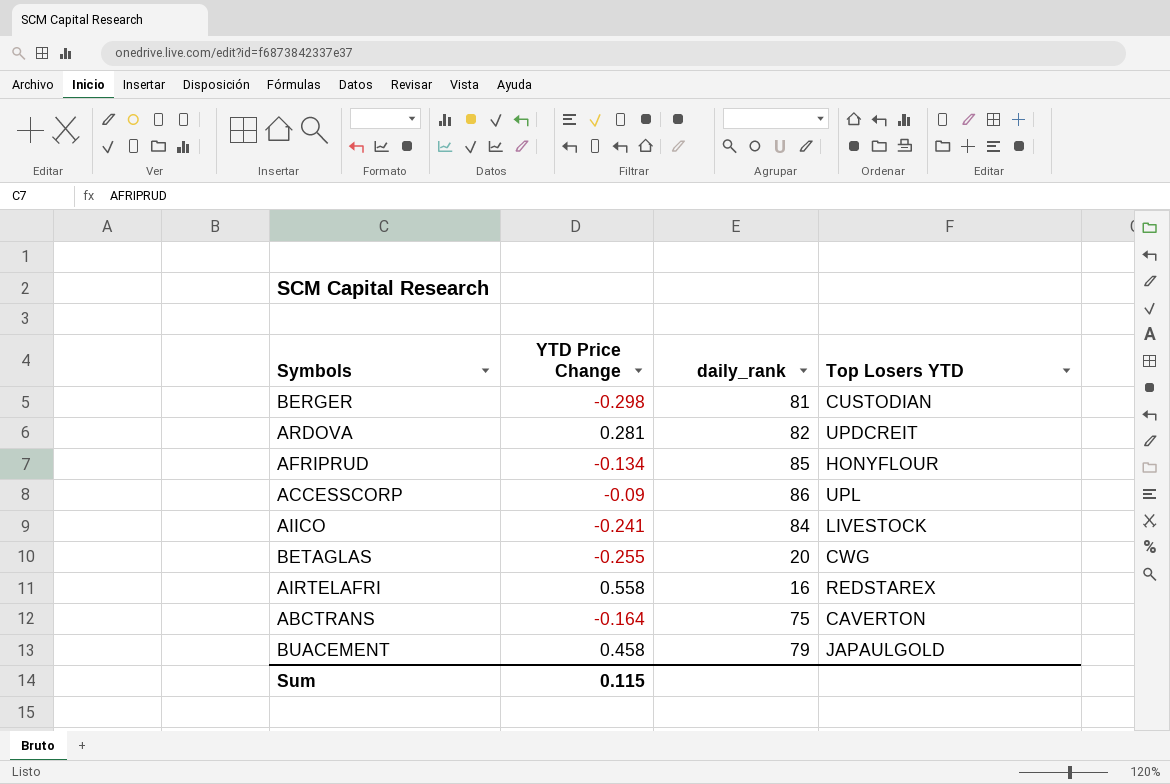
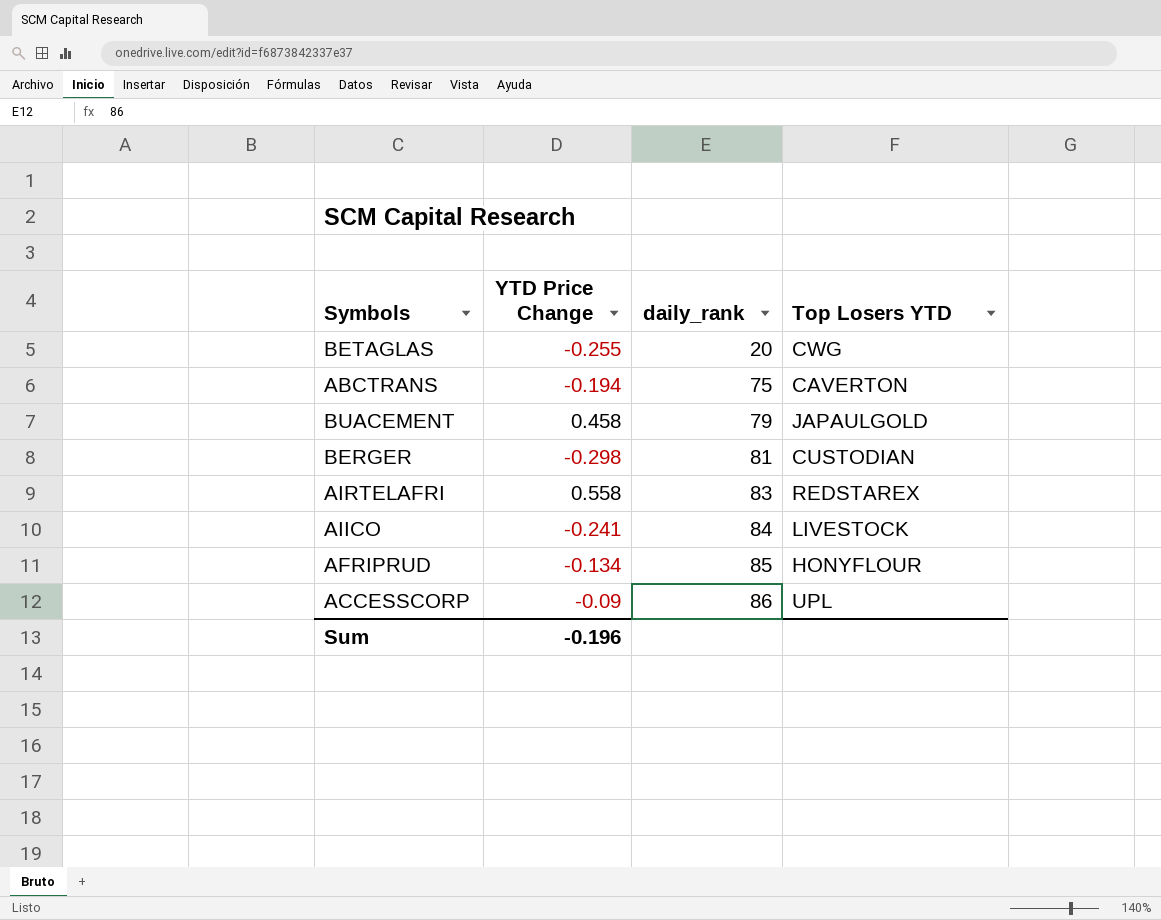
row order: none -> daily_rank ascending
row ARDOVA: 0.281 | 82 | UPDCREIT -> none
ABCTRANS | YTD Price Change: -0.164 -> -0.194
AIRTELAFRI | daily_rank: 16 -> 83
Sum | YTD Price Change: 0.115 -> -0.196

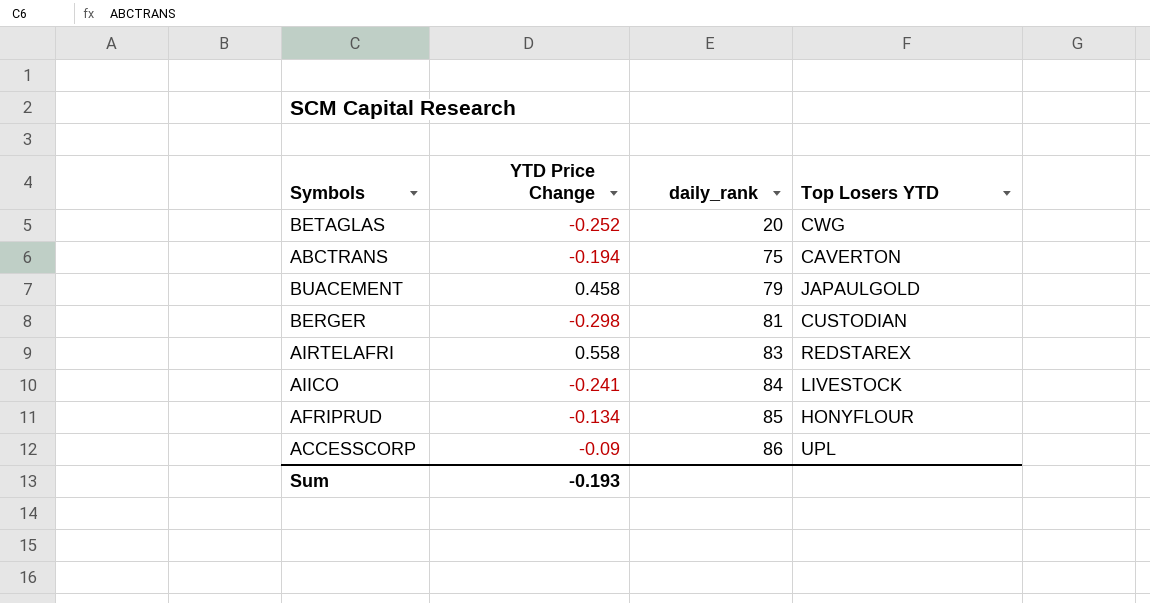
BETAGLAS | YTD Price Change: -0.255 -> -0.252
Sum | YTD Price Change: -0.196 -> -0.193

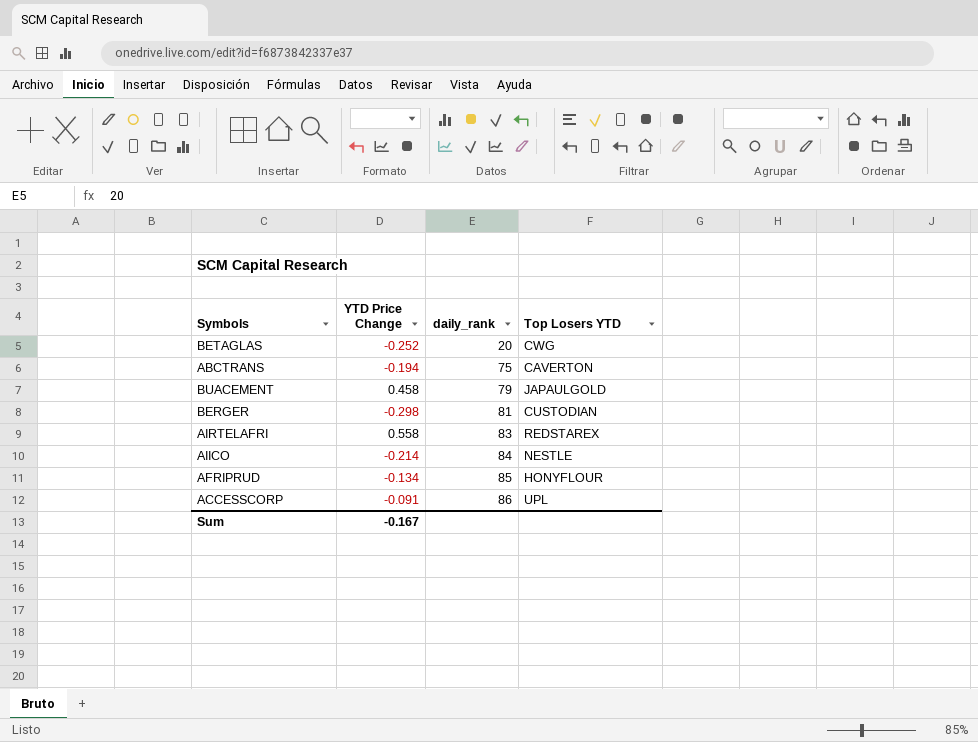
AIICO | YTD Price Change: -0.241 -> -0.214
AIICO | Top Losers YTD: LIVESTOCK -> NESTLE
ACCESSCORP | YTD Price Change: -0.09 -> -0.091
Sum | YTD Price Change: -0.193 -> -0.167

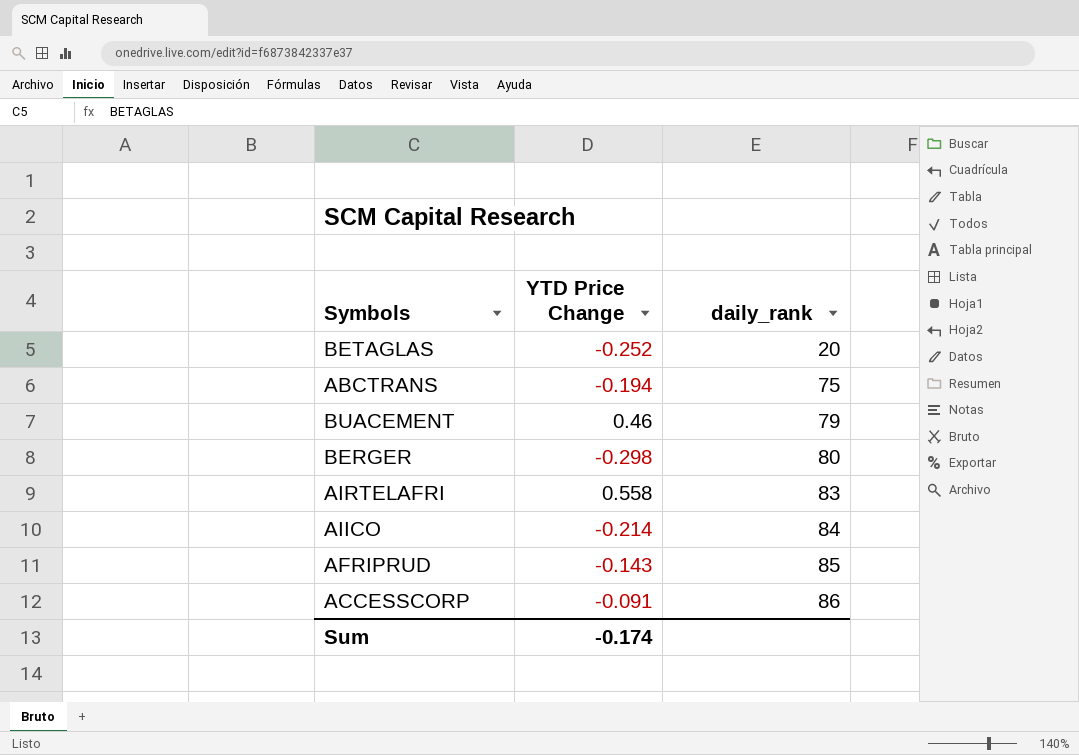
column Top Losers YTD | position: 4 -> none
BUACEMENT | YTD Price Change: 0.458 -> 0.46
BERGER | daily_rank: 81 -> 80
AFRIPRUD | YTD Price Change: -0.134 -> -0.143
Sum | YTD Price Change: -0.167 -> -0.174

